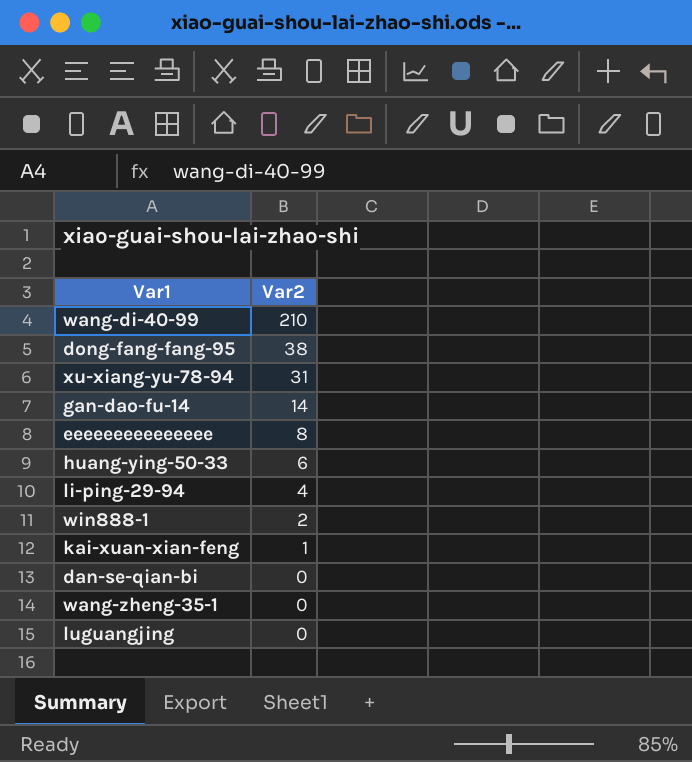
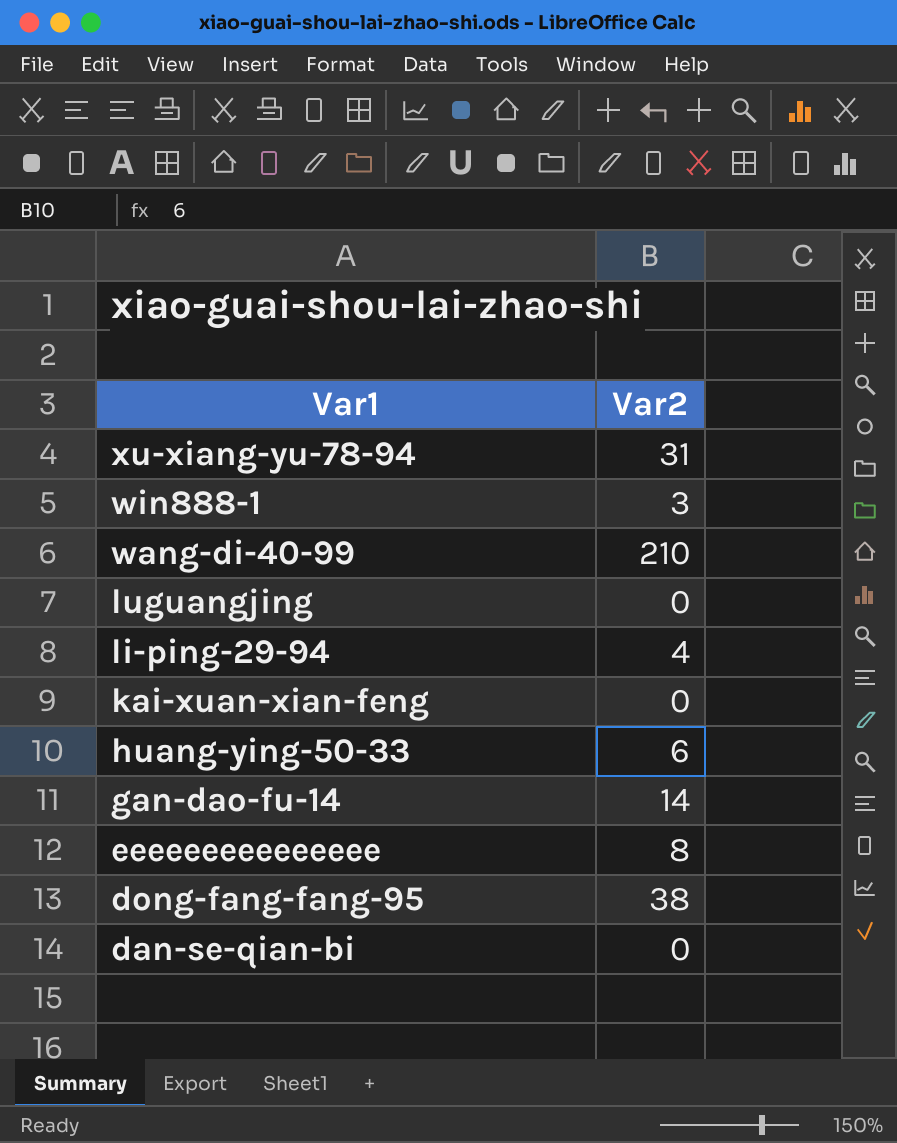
row order: Var2 descending -> Var1 descending
row wang-zheng-35-1: 0 -> none
win888-1 | Var2: 2 -> 3
kai-xuan-xian-feng | Var2: 1 -> 0

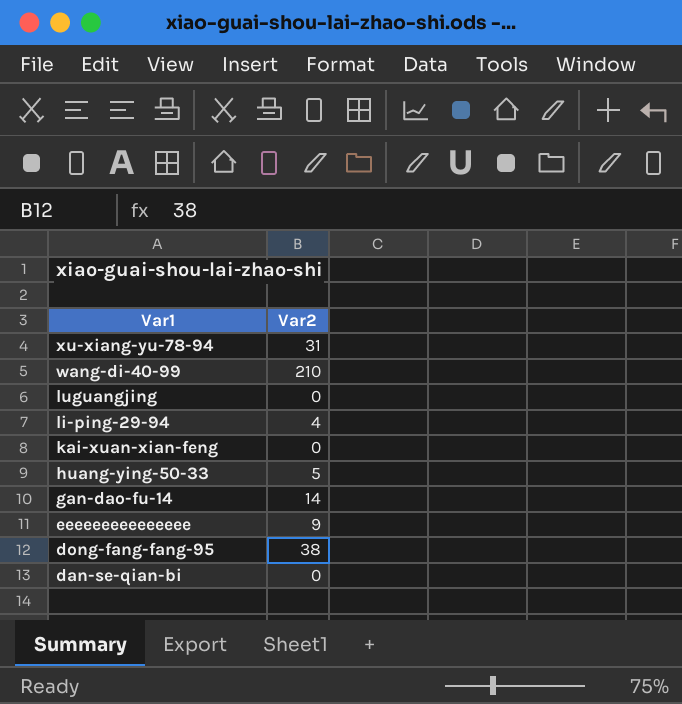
row win888-1: 3 -> none
huang-ying-50-33 | Var2: 6 -> 5
eeeeeeeeeeeeeee | Var2: 8 -> 9

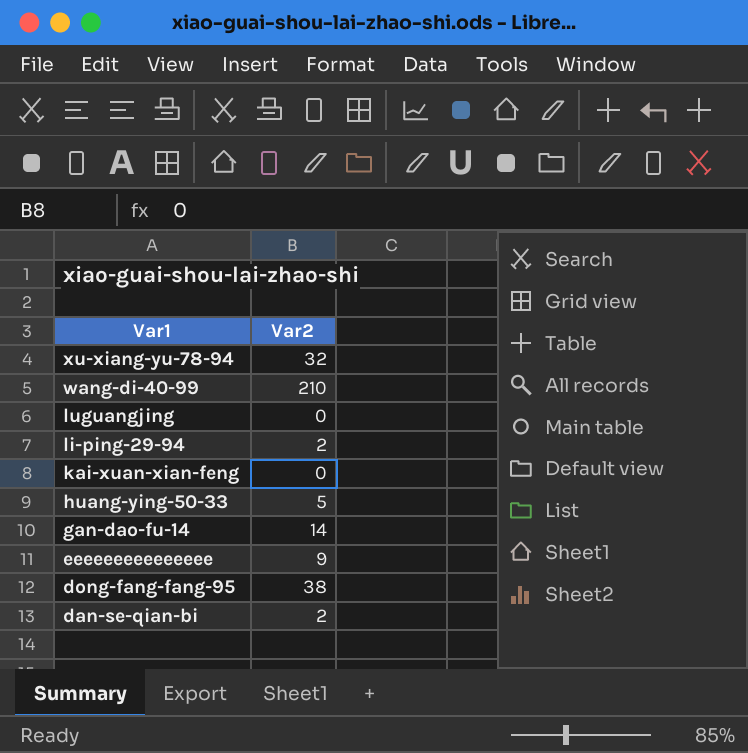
xu-xiang-yu-78-94 | Var2: 31 -> 32
li-ping-29-94 | Var2: 4 -> 2
dan-se-qian-bi | Var2: 0 -> 2

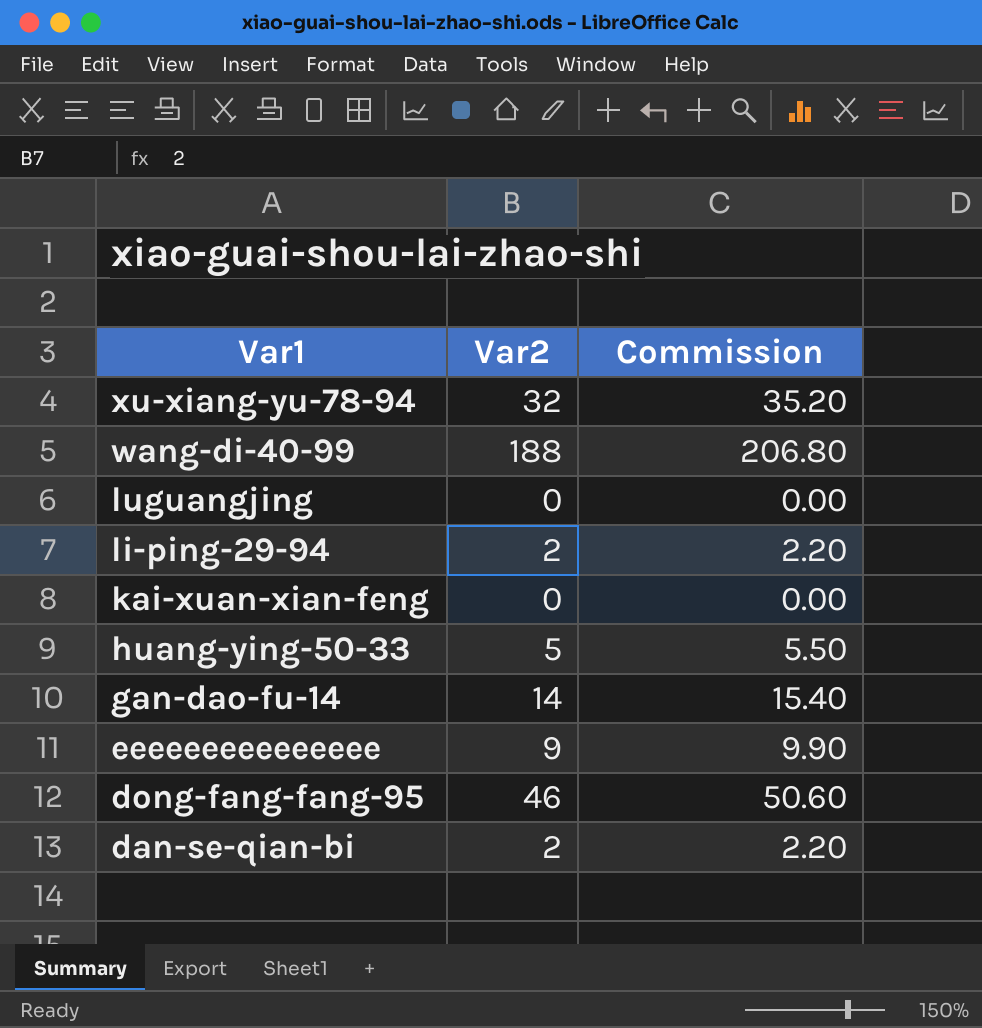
column Commission | formula: none -> [Var2] * 1.1
wang-di-40-99 | Var2: 210 -> 188
dong-fang-fang-95 | Var2: 38 -> 46

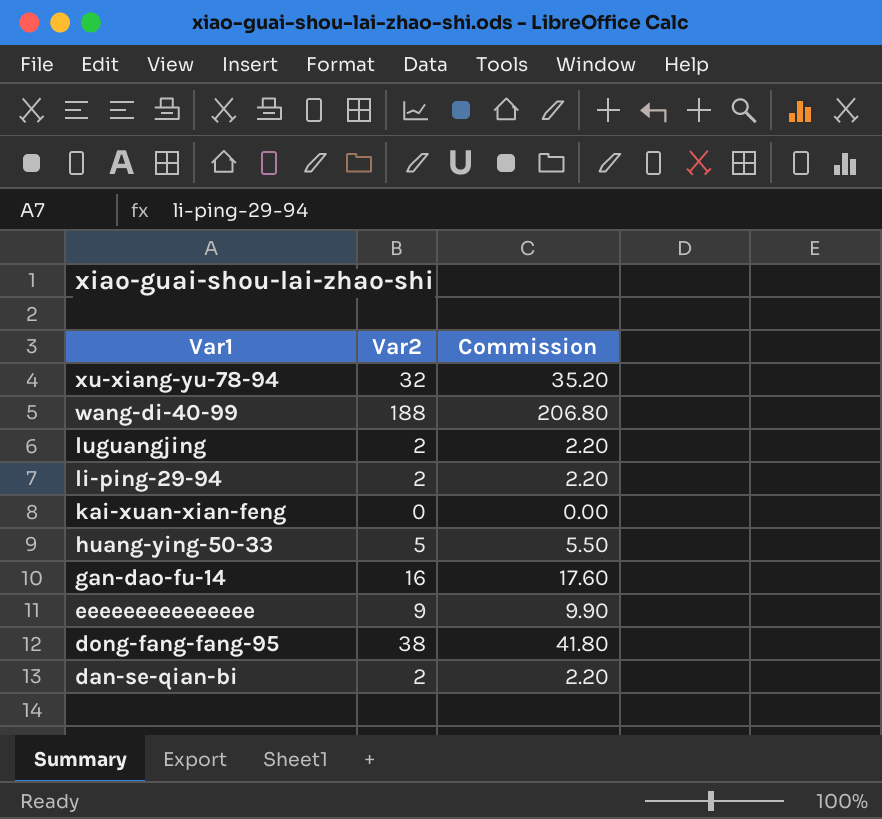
luguangjing | Var2: 0 -> 2
luguangjing | Commission: 0.00 -> 2.20
gan-dao-fu-14 | Var2: 14 -> 16
gan-dao-fu-14 | Commission: 15.40 -> 17.60
dong-fang-fang-95 | Var2: 46 -> 38
dong-fang-fang-95 | Commission: 50.60 -> 41.80

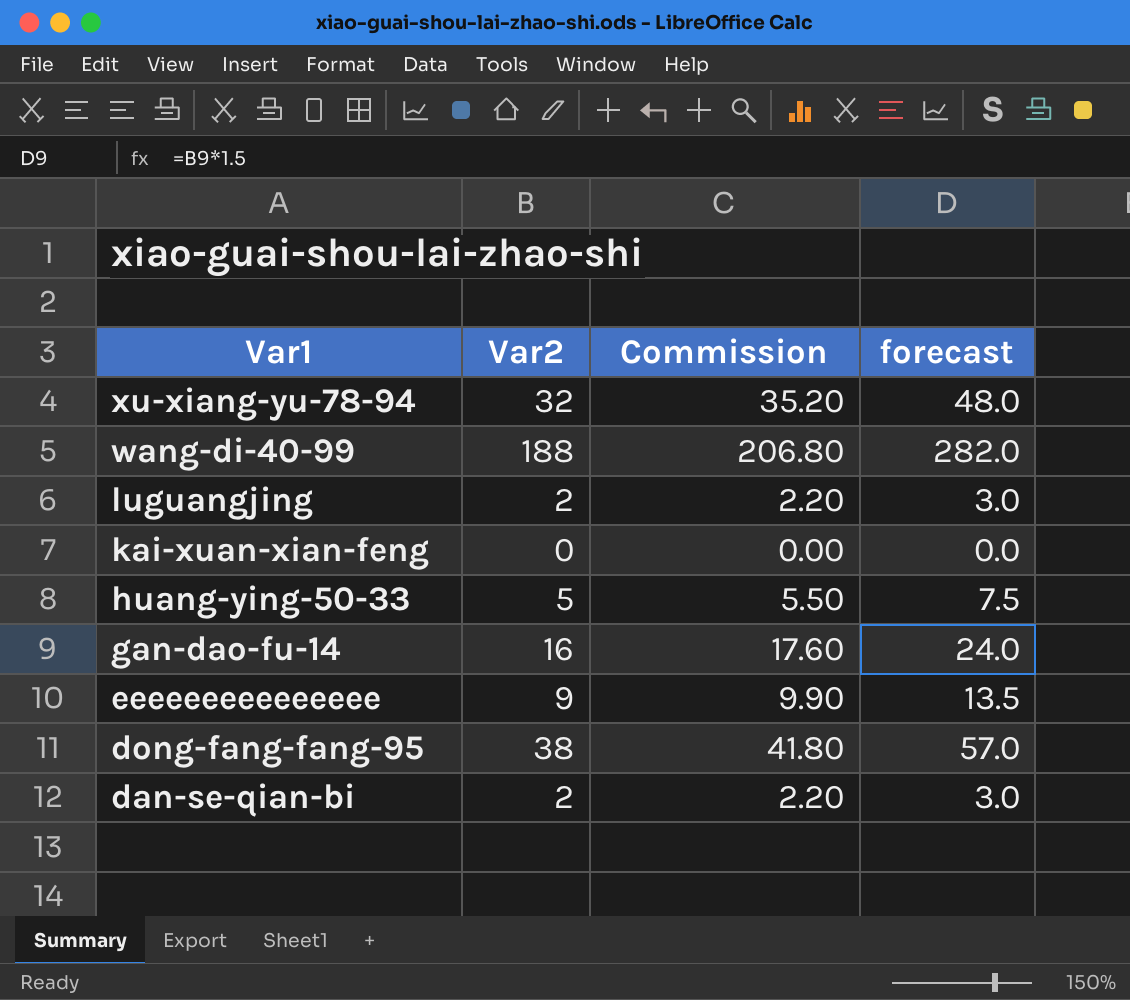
column forecast | formula: none -> [Var2] * 1.5
row li-ping-29-94: 2 | 2.20 -> none

